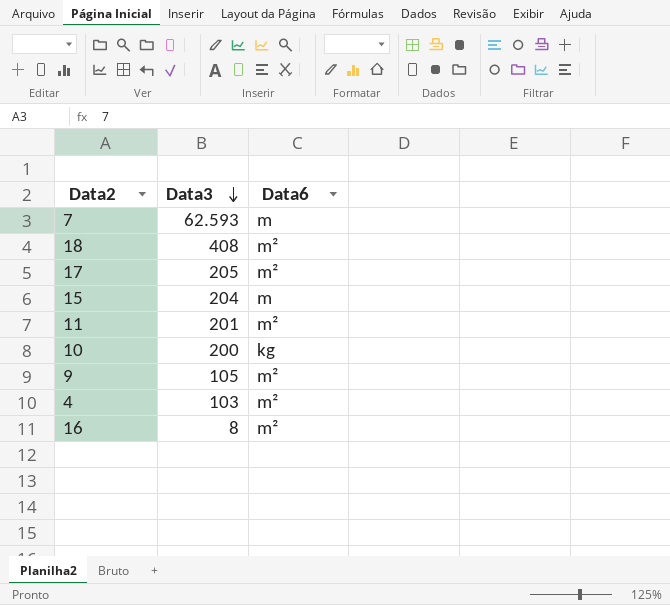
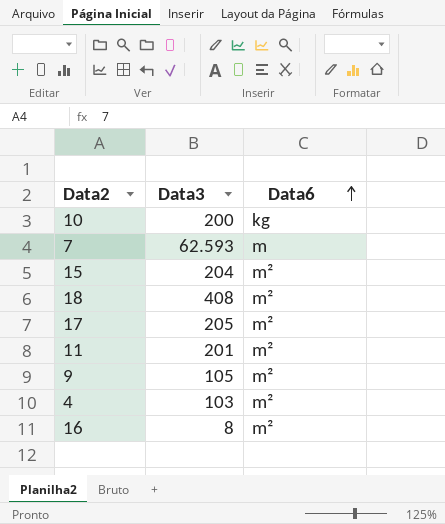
row order: Data3 descending -> Data6 ascending
15 | Data6: m -> m²

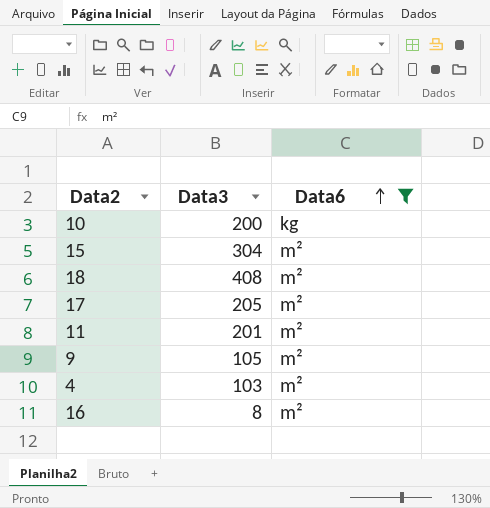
filter: none -> Data6 != m
15 | Data3: 204 -> 304

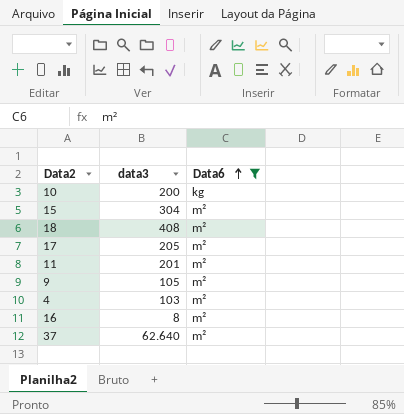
column name: Data3 -> data3
row 37: none -> 62.640 | m²

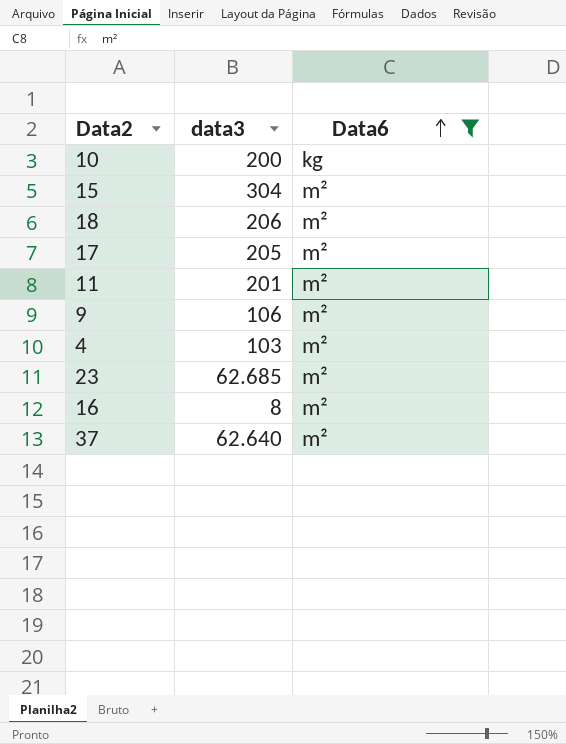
18 | data3: 408 -> 206
9 | data3: 105 -> 106
row 23: none -> 62.685 | m²

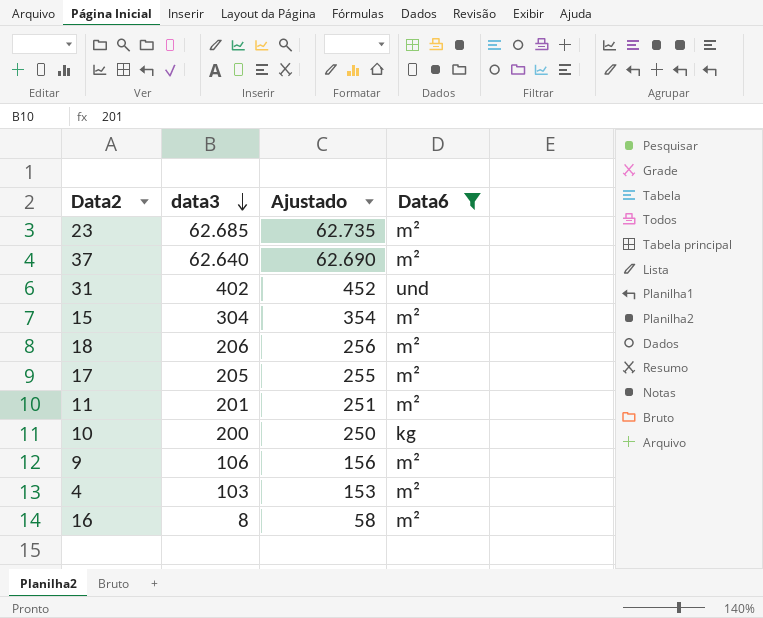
row order: Data6 ascending -> data3 descending
column Ajustado | formula: none -> [data3] + 50
row 31: none -> 402 | 452 | und

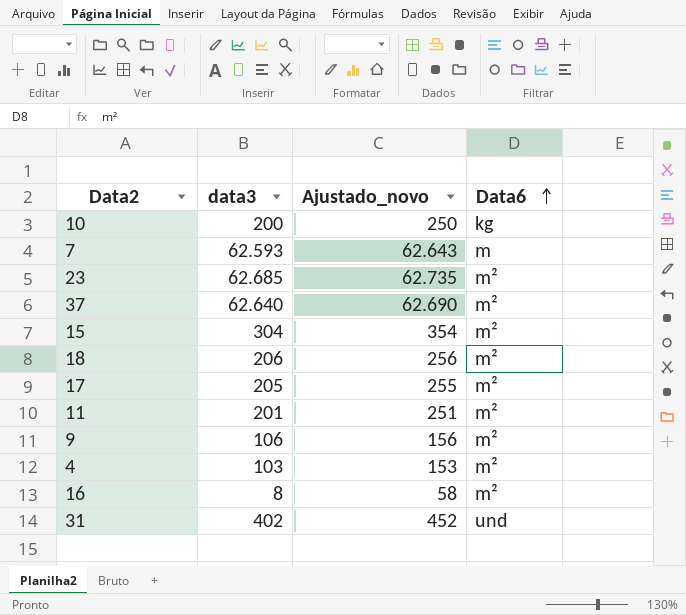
filter: Data6 != m -> none
row order: data3 descending -> Data6 ascending
column name: Ajustado -> Ajustado_novo

